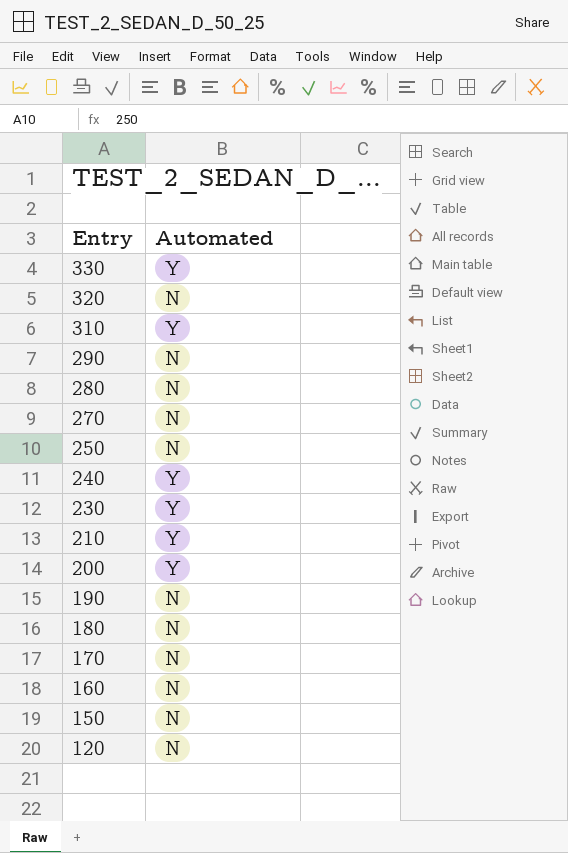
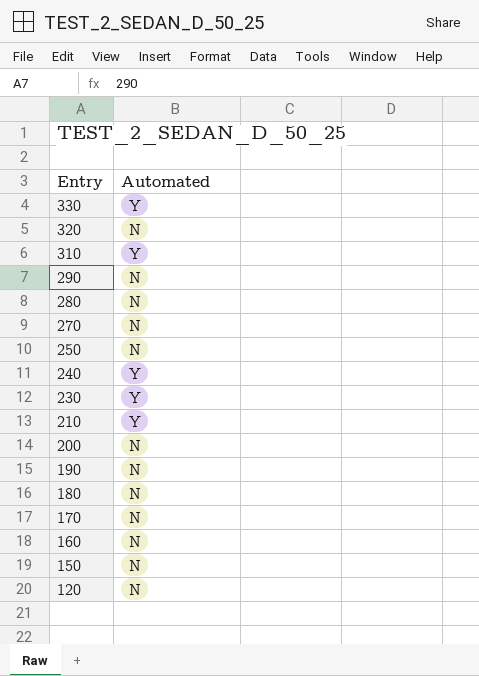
200 | Automated: Y -> N

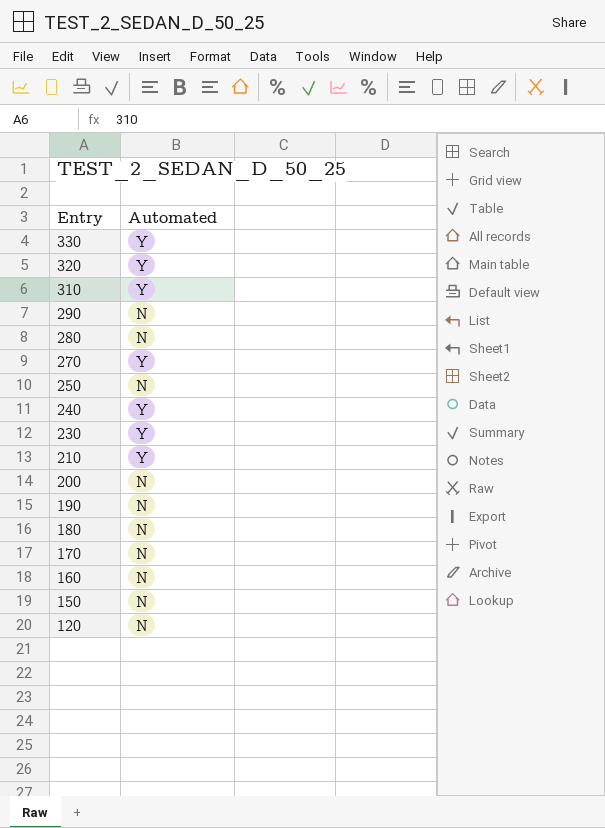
320 | Automated: N -> Y
270 | Automated: N -> Y

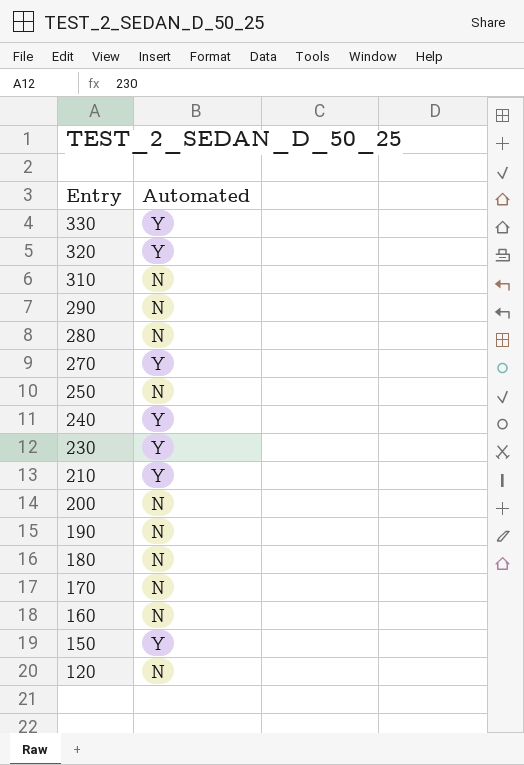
310 | Automated: Y -> N
150 | Automated: N -> Y

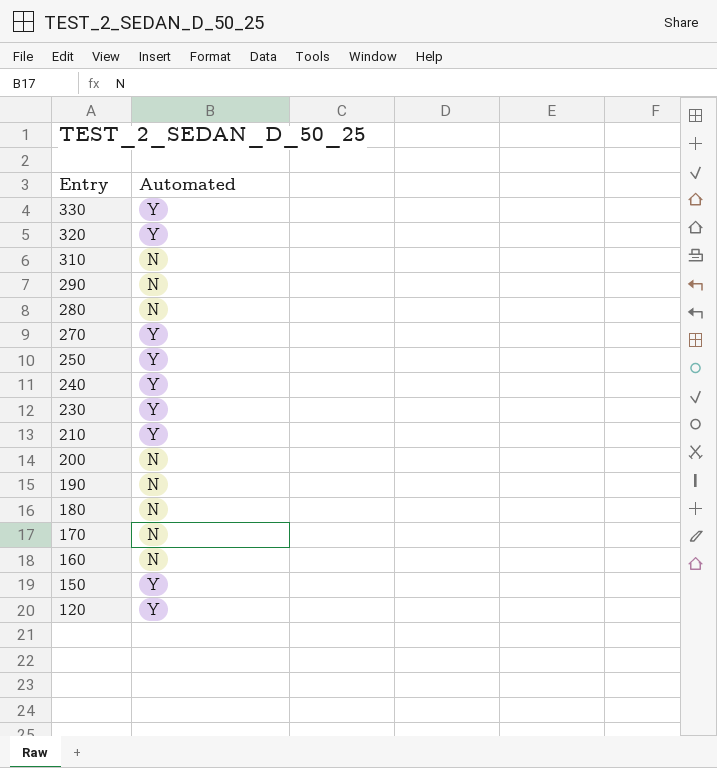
250 | Automated: N -> Y
120 | Automated: N -> Y

